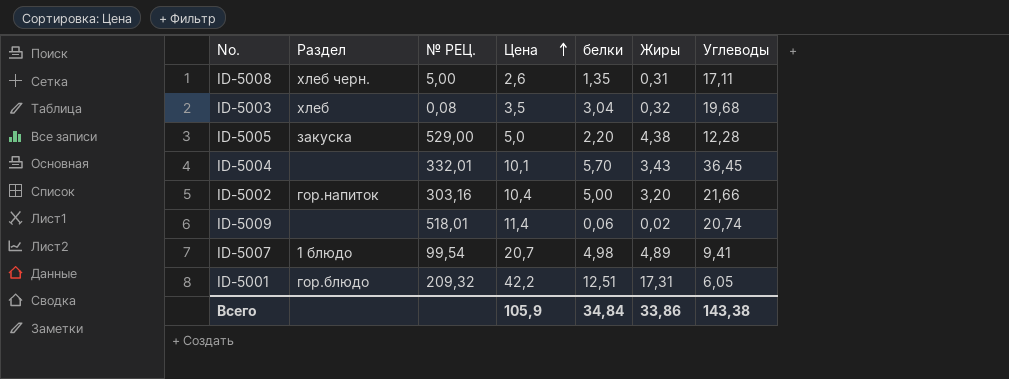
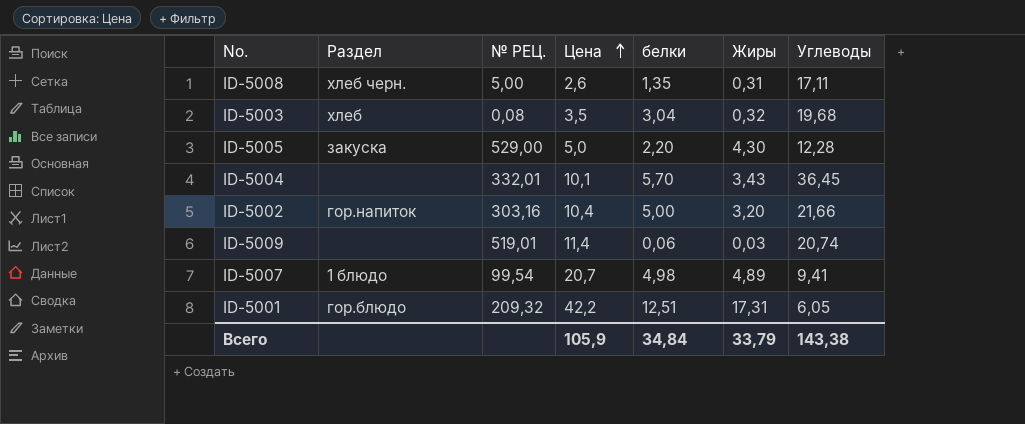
ID-5005 | Жиры: 4,38 -> 4,30
ID-5009 | № РЕЦ.: 518,01 -> 519,01
ID-5009 | Жиры: 0,02 -> 0,03
Всего | Жиры: 33,86 -> 33,79

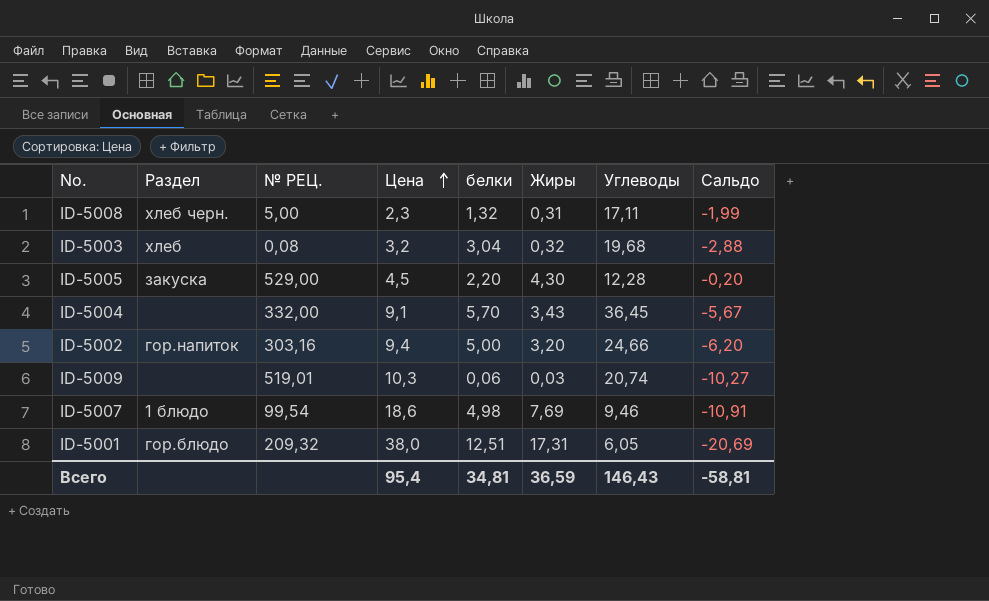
column Сальдо | formula: none -> [Жиры] - [Цена]
ID-5008 | Цена: 2,6 -> 2,3
ID-5008 | белки: 1,35 -> 1,32
ID-5003 | Цена: 3,5 -> 3,2
ID-5005 | Цена: 5,0 -> 4,5
ID-5004 | № РЕЦ.: 332,01 -> 332,00
ID-5004 | Цена: 10,1 -> 9,1
ID-5002 | Цена: 10,4 -> 9,4
ID-5002 | Углеводы: 21,66 -> 24,66
ID-5009 | Цена: 11,4 -> 10,3
ID-5007 | Цена: 20,7 -> 18,6
ID-5007 | Жиры: 4,89 -> 7,69
ID-5007 | Углеводы: 9,41 -> 9,46
ID-5001 | Цена: 42,2 -> 38,0
Всего | Цена: 105,9 -> 95,4
Всего | белки: 34,84 -> 34,81
Всего | Жиры: 33,79 -> 36,59
Всего | Углеводы: 143,38 -> 146,43

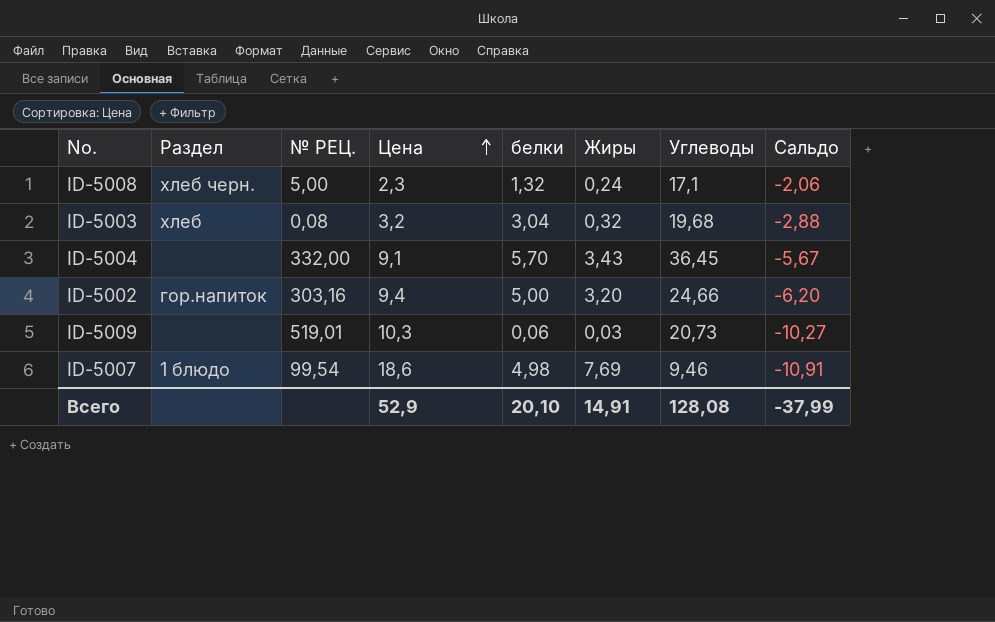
row ID-5005: закуска | 529,00 | 4,5 | 2,20 | 4,30 | 12,28 | -0,20 -> none
row ID-5001: гор.блюдо | 209,32 | 38,0 | 12,51 | 17,31 | 6,05 | -20,69 -> none
ID-5008 | Жиры: 0,31 -> 0,24
ID-5008 | Углеводы: 17,11 -> 17,1
ID-5008 | Сальдо: -1,99 -> -2,06
ID-5009 | Углеводы: 20,74 -> 20,73
Всего | Цена: 95,4 -> 52,9
Всего | белки: 34,81 -> 20,10
Всего | Жиры: 36,59 -> 14,91
Всего | Углеводы: 146,43 -> 128,08
Всего | Сальдо: -58,81 -> -37,99

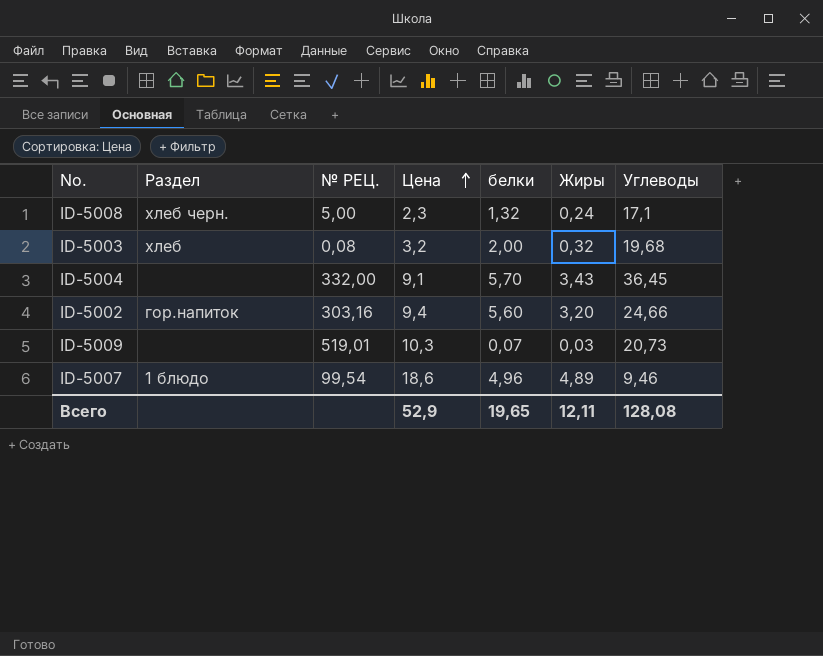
column Сальдо | formula: [Жиры] - [Цена] -> none
ID-5003 | белки: 3,04 -> 2,00
ID-5002 | белки: 5,00 -> 5,60
ID-5009 | белки: 0,06 -> 0,07
ID-5007 | белки: 4,98 -> 4,96
ID-5007 | Жиры: 7,69 -> 4,89
Всего | белки: 20,10 -> 19,65
Всего | Жиры: 14,91 -> 12,11

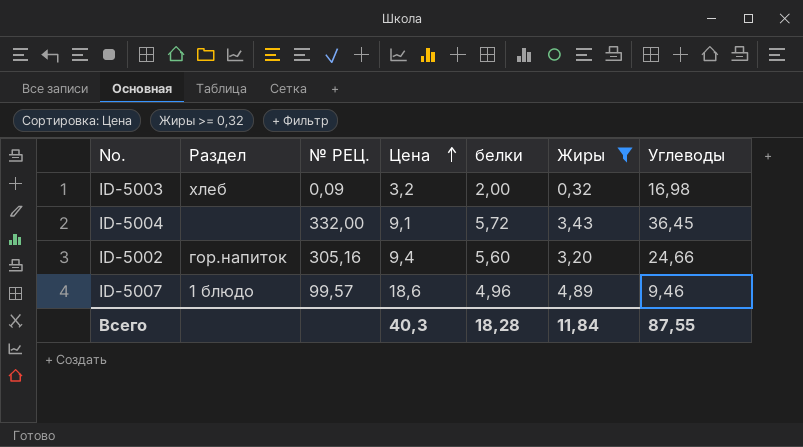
filter: none -> Жиры >= 0,32
ID-5003 | № РЕЦ.: 0,08 -> 0,09
ID-5003 | Углеводы: 19,68 -> 16,98
ID-5004 | белки: 5,70 -> 5,72
ID-5002 | № РЕЦ.: 303,16 -> 305,16
ID-5007 | № РЕЦ.: 99,54 -> 99,57
Всего | Цена: 52,9 -> 40,3
Всего | белки: 19,65 -> 18,28
Всего | Жиры: 12,11 -> 11,84
Всего | Углеводы: 128,08 -> 87,55

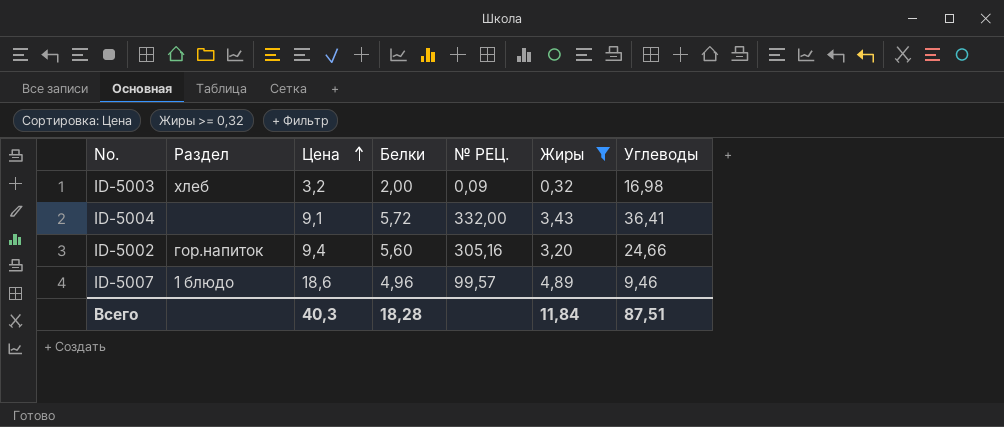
column name: белки -> Белки
column № РЕЦ. | position: 3 -> 5
ID-5004 | Углеводы: 36,45 -> 36,41
Всего | Углеводы: 87,55 -> 87,51

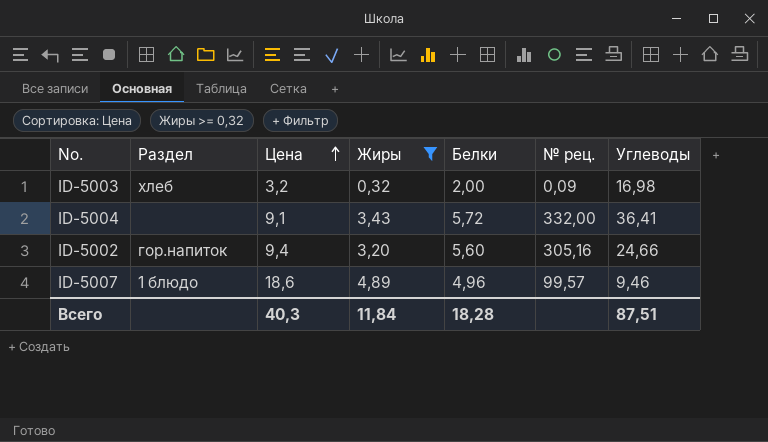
column Жиры | position: 6 -> 4
column name: № РЕЦ. -> № рец.

